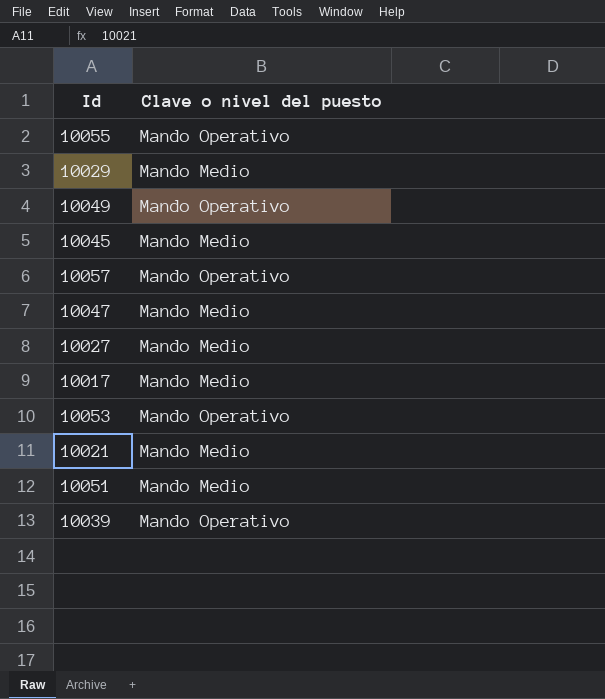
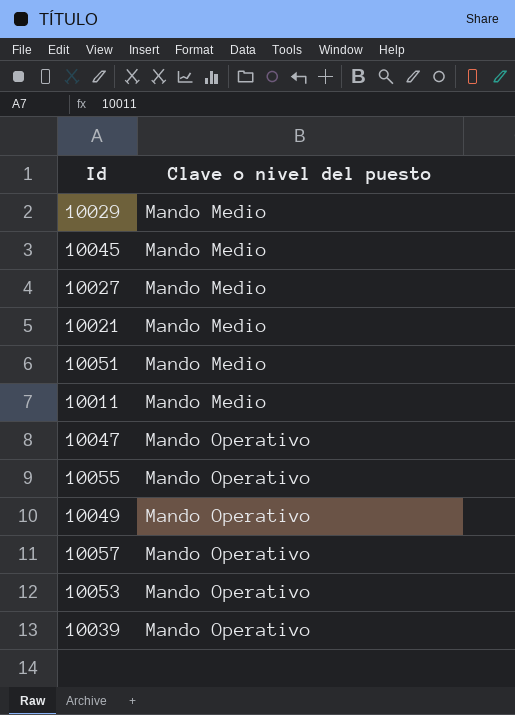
row order: none -> Clave o nivel del puesto ascending
row 10017: Mando Medio -> none
row 10011: none -> Mando Medio
10047 | Clave o nivel del puesto: Mando Medio -> Mando Operativo

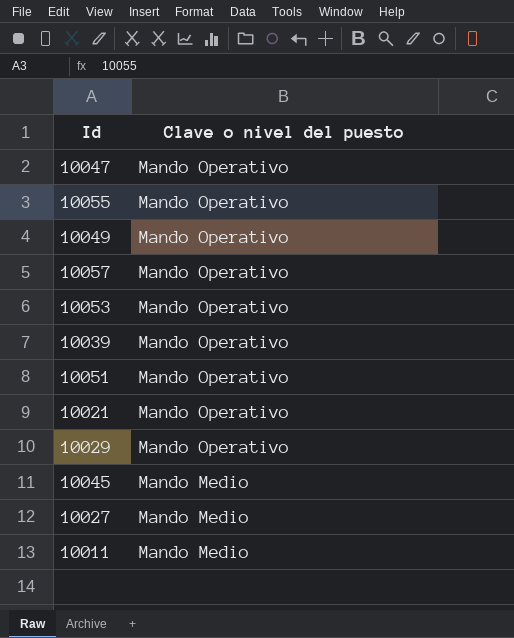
row order: Clave o nivel del puesto ascending -> Clave o nivel del puesto descending
10051 | Clave o nivel del puesto: Mando Medio -> Mando Operativo
10021 | Clave o nivel del puesto: Mando Medio -> Mando Operativo
10029 | Clave o nivel del puesto: Mando Medio -> Mando Operativo

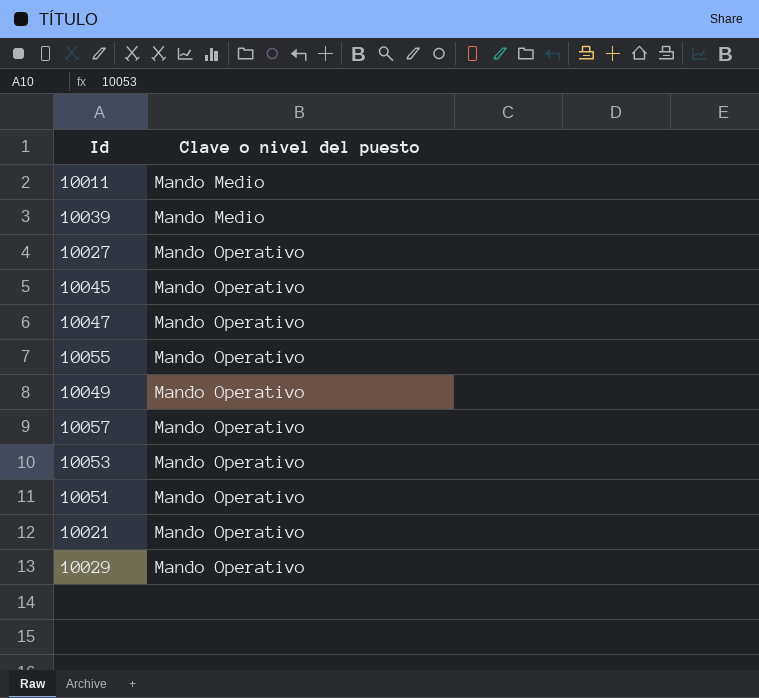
row order: Clave o nivel del puesto descending -> Clave o nivel del puesto ascending
10039 | Clave o nivel del puesto: Mando Operativo -> Mando Medio
10027 | Clave o nivel del puesto: Mando Medio -> Mando Operativo
10045 | Clave o nivel del puesto: Mando Medio -> Mando Operativo

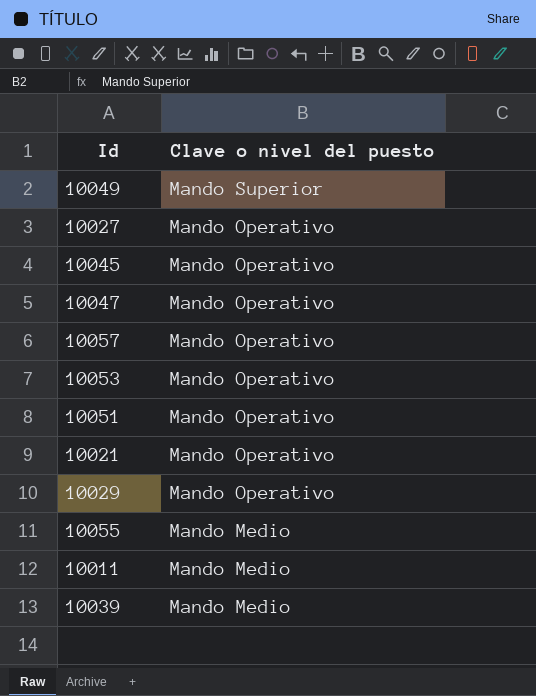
row order: Clave o nivel del puesto ascending -> Clave o nivel del puesto descending
10049 | Clave o nivel del puesto: Mando Operativo -> Mando Superior
10055 | Clave o nivel del puesto: Mando Operativo -> Mando Medio

